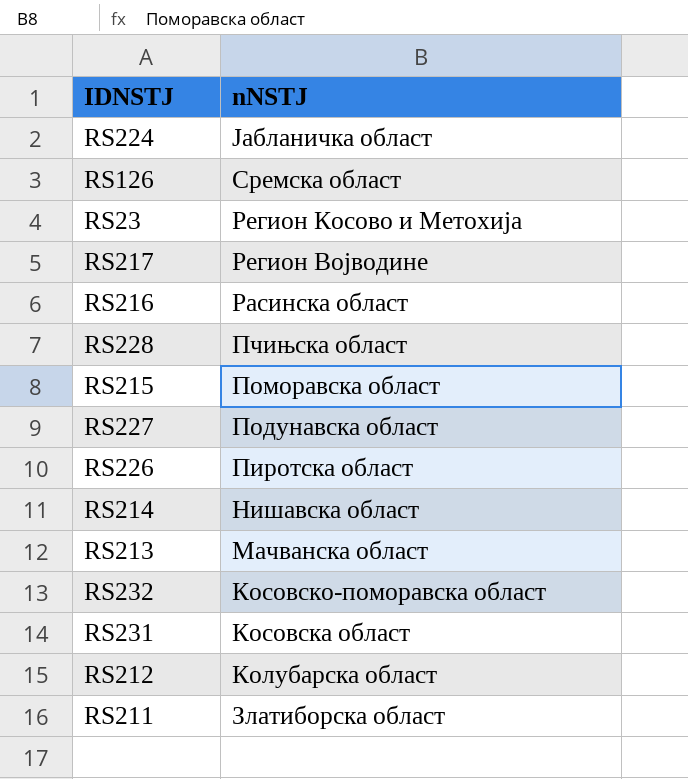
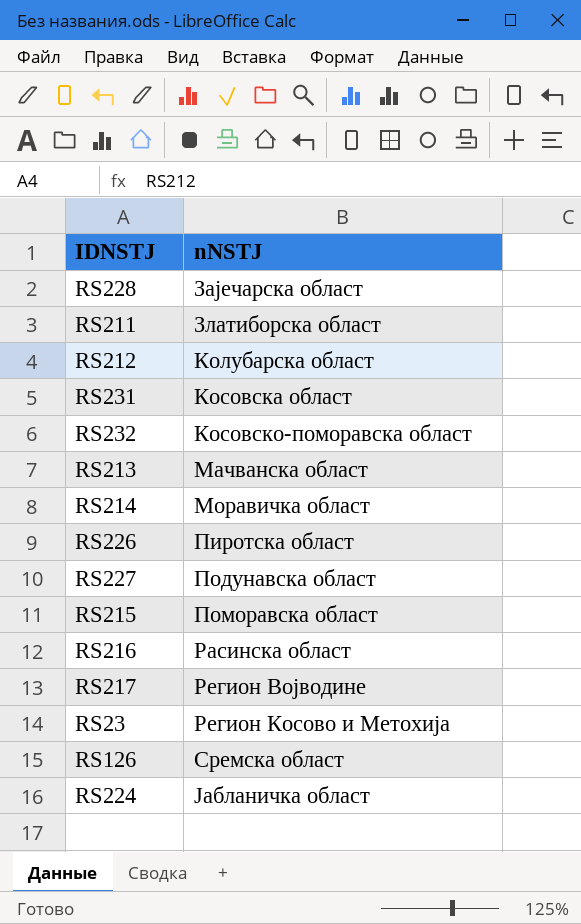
row order: nNSTJ descending -> nNSTJ ascending
RS228 | nNSTJ: Пчињска област -> Зајечарска област
RS214 | nNSTJ: Нишавска област -> Моравичка област

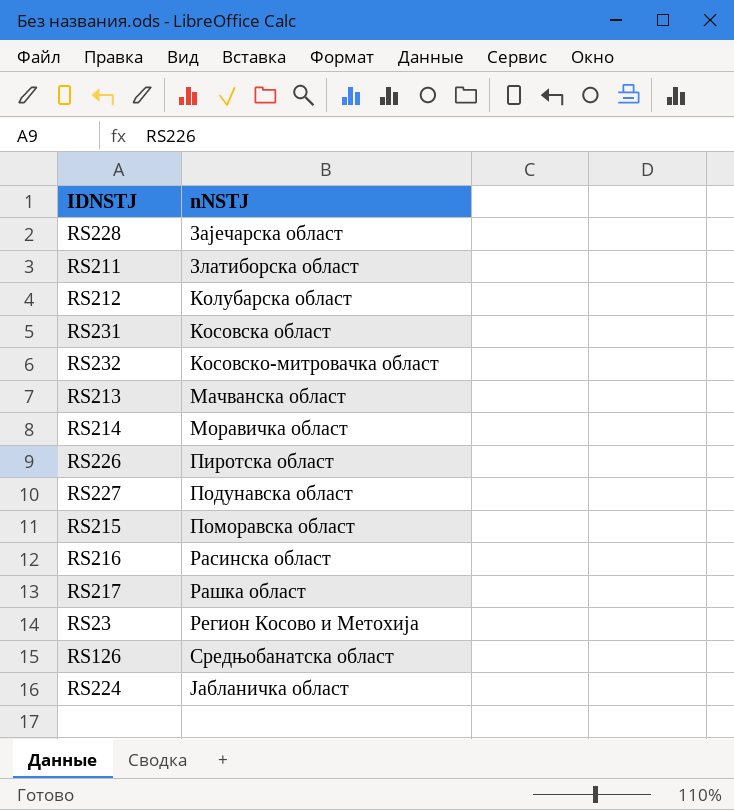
RS232 | nNSTJ: Косовско-поморавска област -> Косовско-митровачка област
RS217 | nNSTJ: Регион Војводине -> Рашка област
RS126 | nNSTJ: Сремска област -> Средњобанатска област

